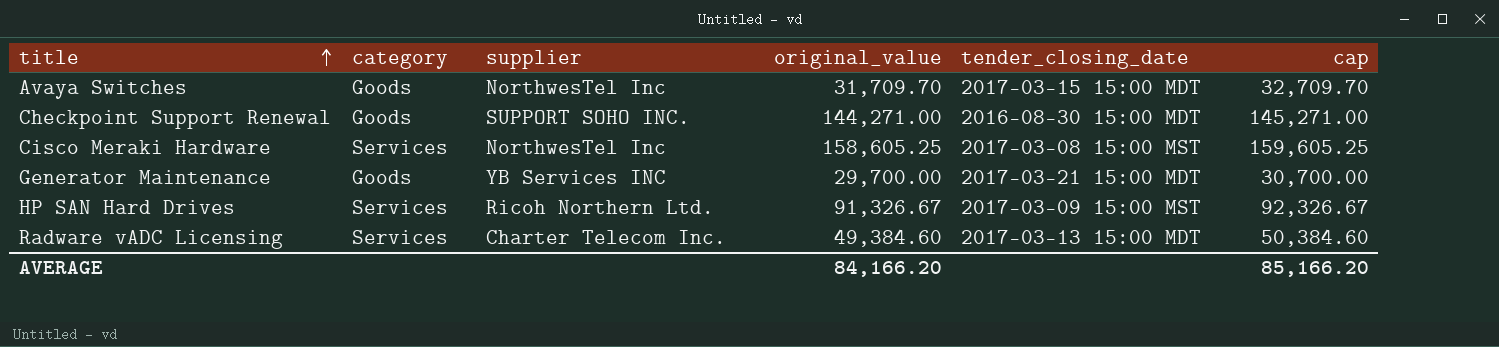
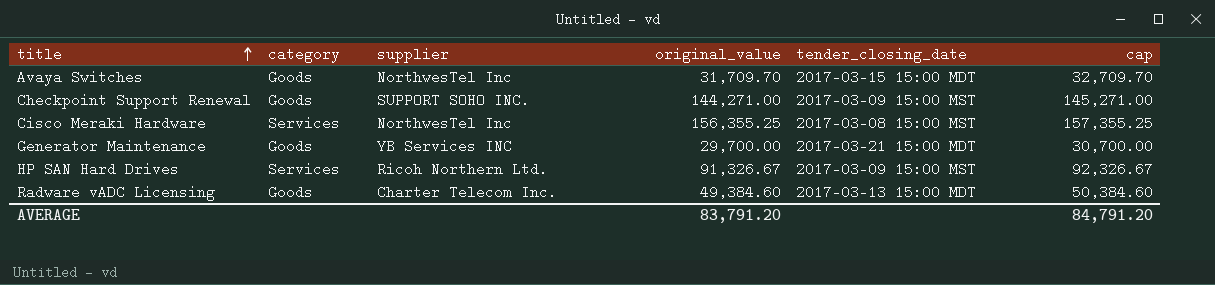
Checkpoint Support Renewal | tender_closing_date: 2016-08-30 15:00 MDT -> 2017-03-09 15:00 MST
Cisco Meraki Hardware | original_value: 158,605.25 -> 156,355.25
Cisco Meraki Hardware | cap: 159,605.25 -> 157,355.25
Radware vADC Licensing | category: Services -> Goods
AVERAGE | original_value: 84,166.20 -> 83,791.20
AVERAGE | cap: 85,166.20 -> 84,791.20

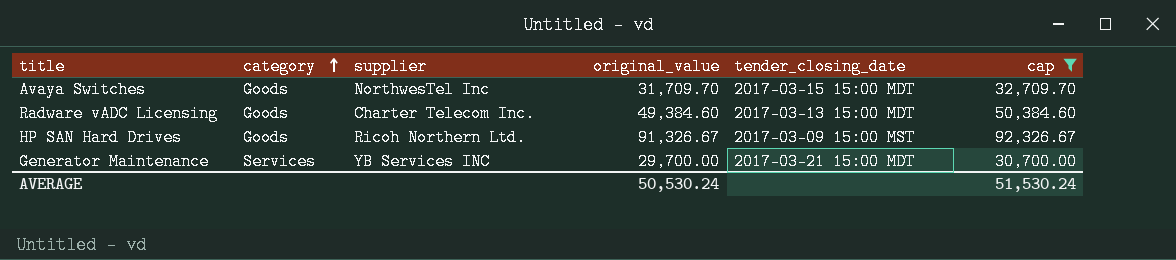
filter: none -> cap <= 92,326.67
row order: title ascending -> category ascending
HP SAN Hard Drives | category: Services -> Goods
Generator Maintenance | category: Goods -> Services
AVERAGE | original_value: 83,791.20 -> 50,530.24
AVERAGE | cap: 84,791.20 -> 51,530.24

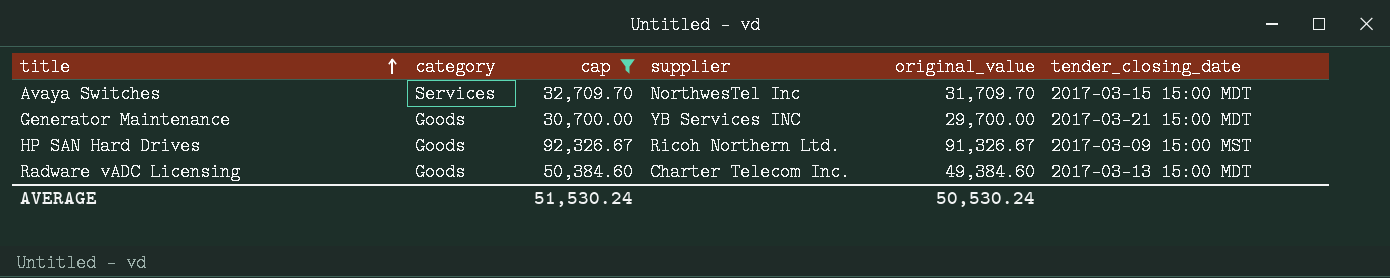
row order: category ascending -> title ascending
column cap | position: 6 -> 3
Avaya Switches | category: Goods -> Services
Generator Maintenance | category: Services -> Goods

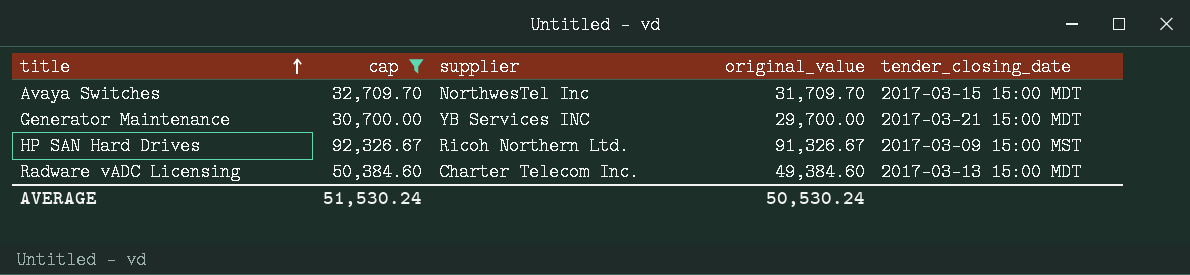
column category | position: 2 -> none

